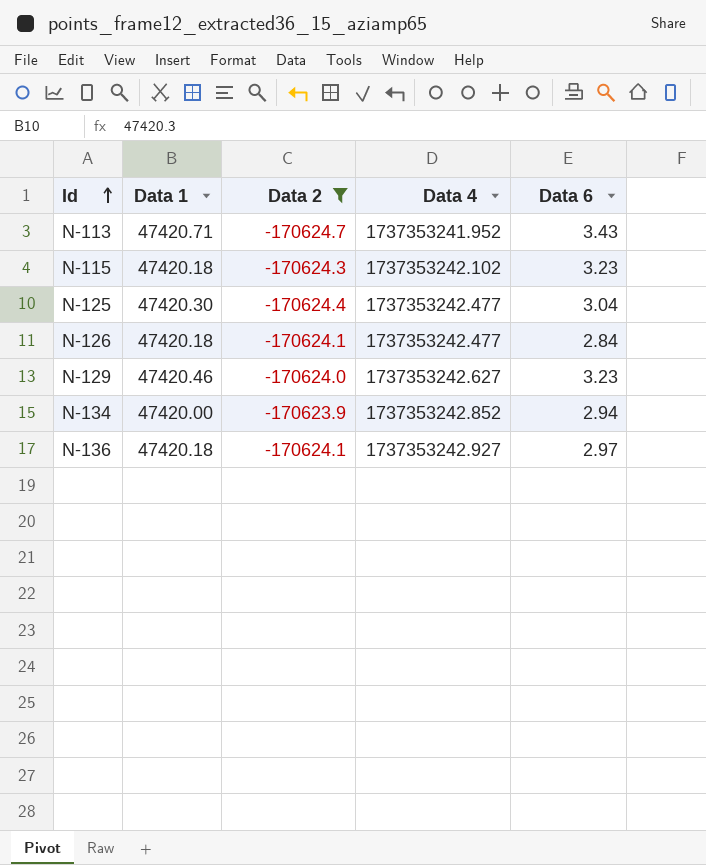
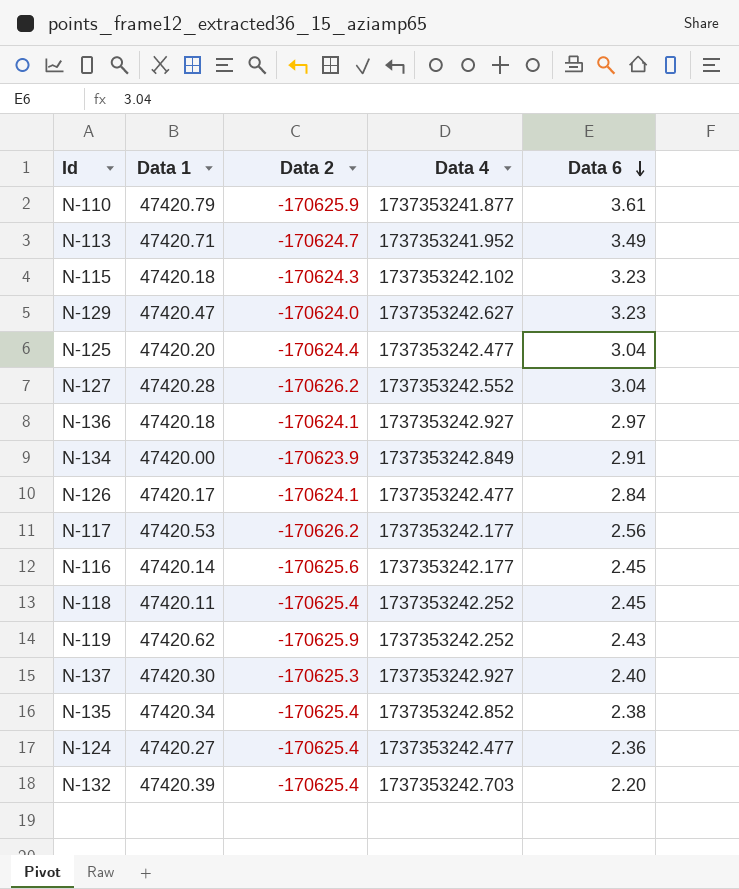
filter: Data 2 >= -170624.7 -> none
row order: Id ascending -> Data 6 descending
N-113 | Data 6: 3.43 -> 3.49
N-129 | Data 1: 47420.46 -> 47420.47
N-125 | Data 1: 47420.30 -> 47420.20
N-134 | Data 4: 1737353242.852 -> 1737353242.849
N-134 | Data 6: 2.94 -> 2.91
N-126 | Data 1: 47420.18 -> 47420.17

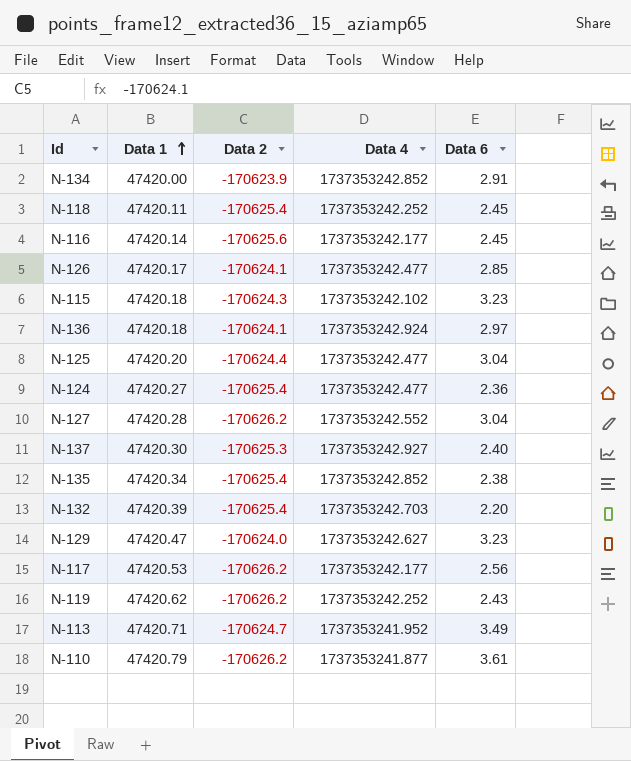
row order: Data 6 descending -> Data 1 ascending
N-134 | Data 4: 1737353242.849 -> 1737353242.852
N-126 | Data 6: 2.84 -> 2.85
N-136 | Data 4: 1737353242.927 -> 1737353242.924
N-119 | Data 2: -170625.9 -> -170626.2
N-110 | Data 2: -170625.9 -> -170626.2

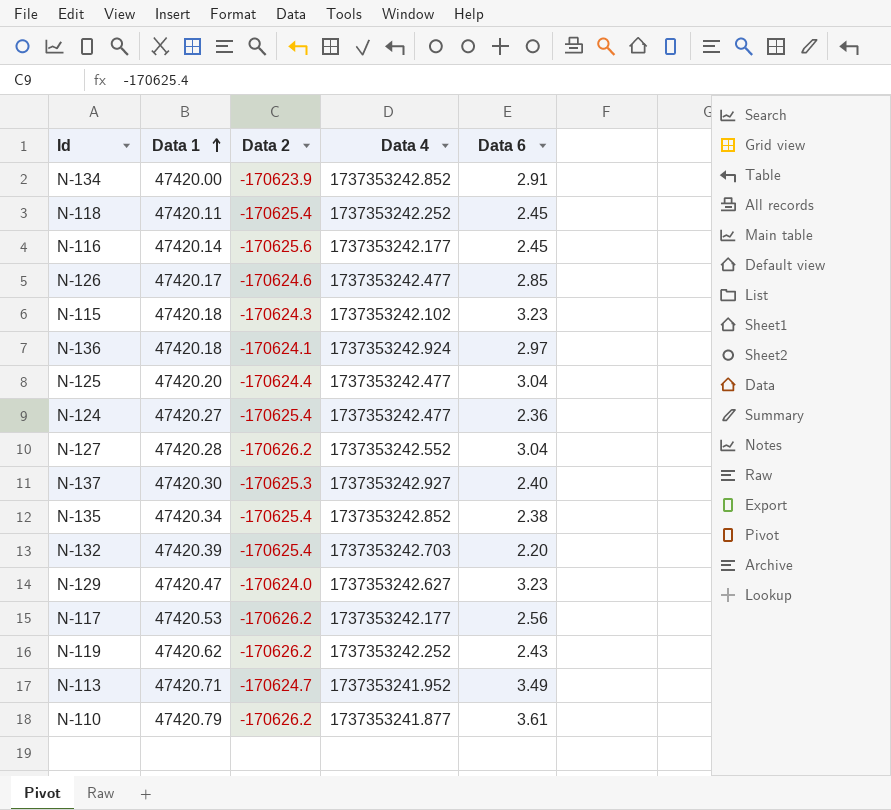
N-126 | Data 2: -170624.1 -> -170624.6

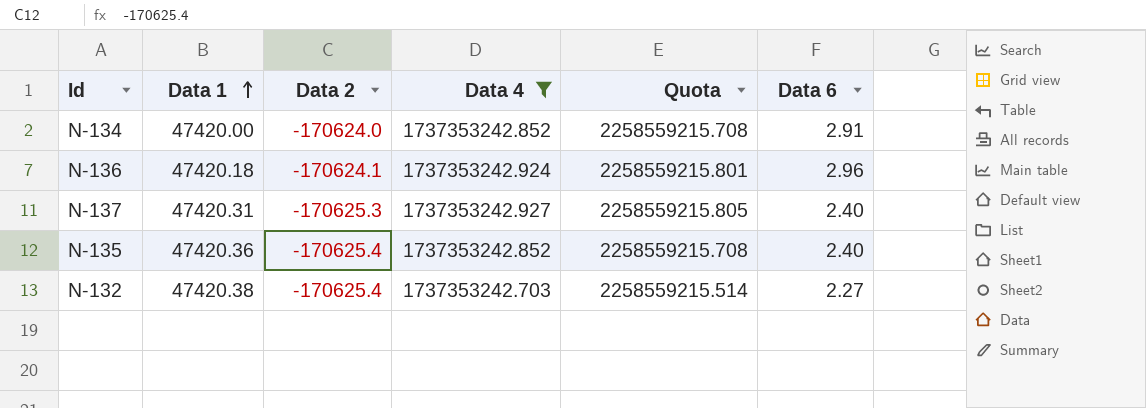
filter: none -> Data 4 >= 1737353242.703
column Quota | formula: none -> [Data 4] * 1.3
N-134 | Data 2: -170623.9 -> -170624.0
N-136 | Data 6: 2.97 -> 2.96
N-137 | Data 1: 47420.30 -> 47420.31
N-135 | Data 1: 47420.34 -> 47420.36
N-135 | Data 6: 2.38 -> 2.40
N-132 | Data 1: 47420.39 -> 47420.38
N-132 | Data 6: 2.20 -> 2.27

